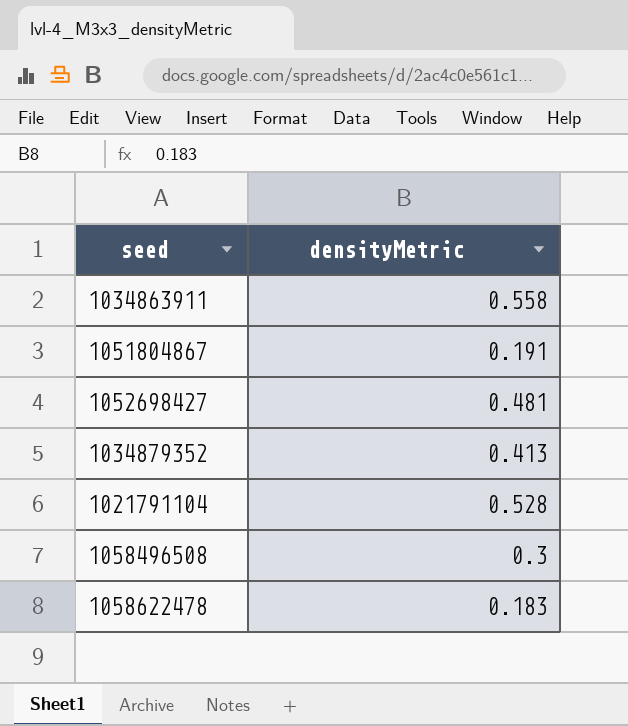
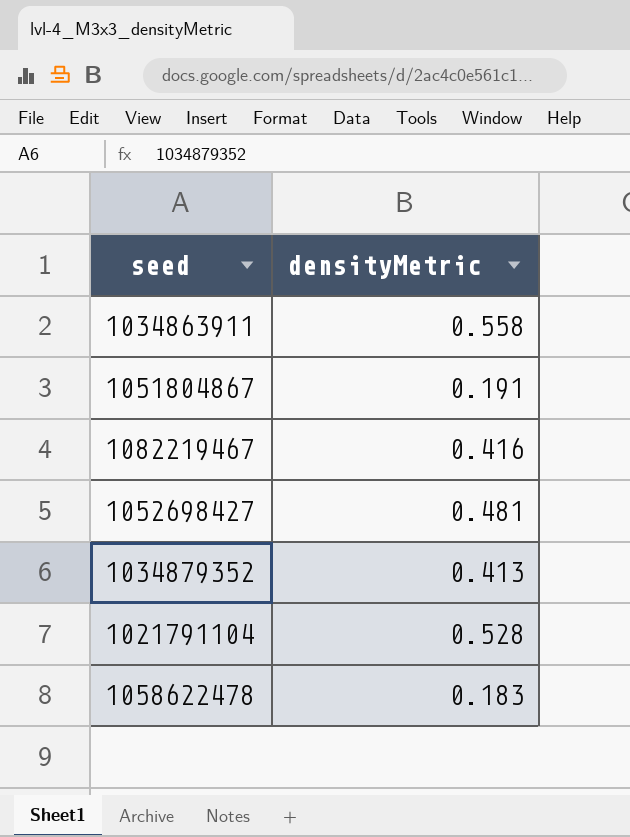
row 1058496508: 0.3 -> none
row 1082219467: none -> 0.416

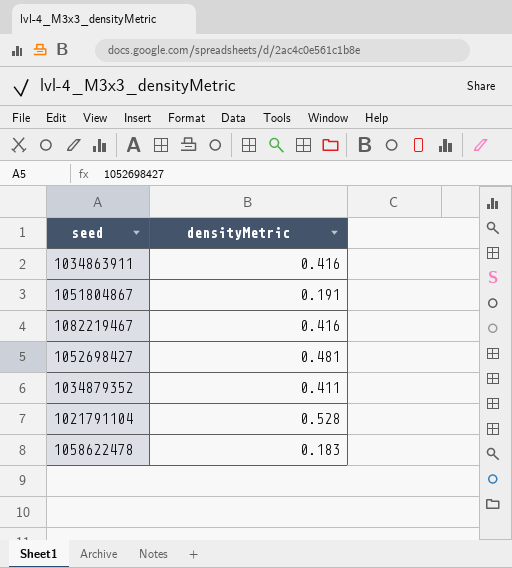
1034863911 | densityMetric: 0.558 -> 0.416
1034879352 | densityMetric: 0.413 -> 0.411

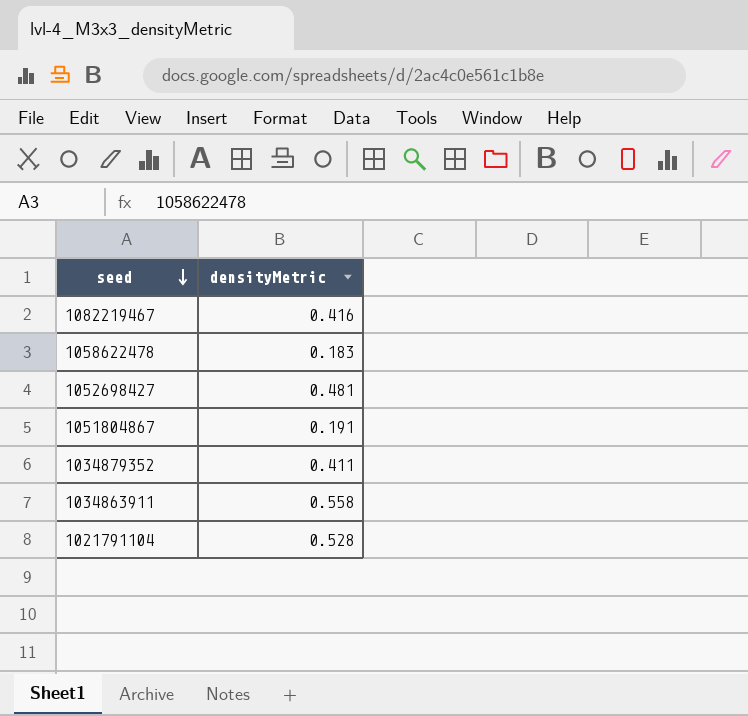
row order: none -> seed descending
1034863911 | densityMetric: 0.416 -> 0.558

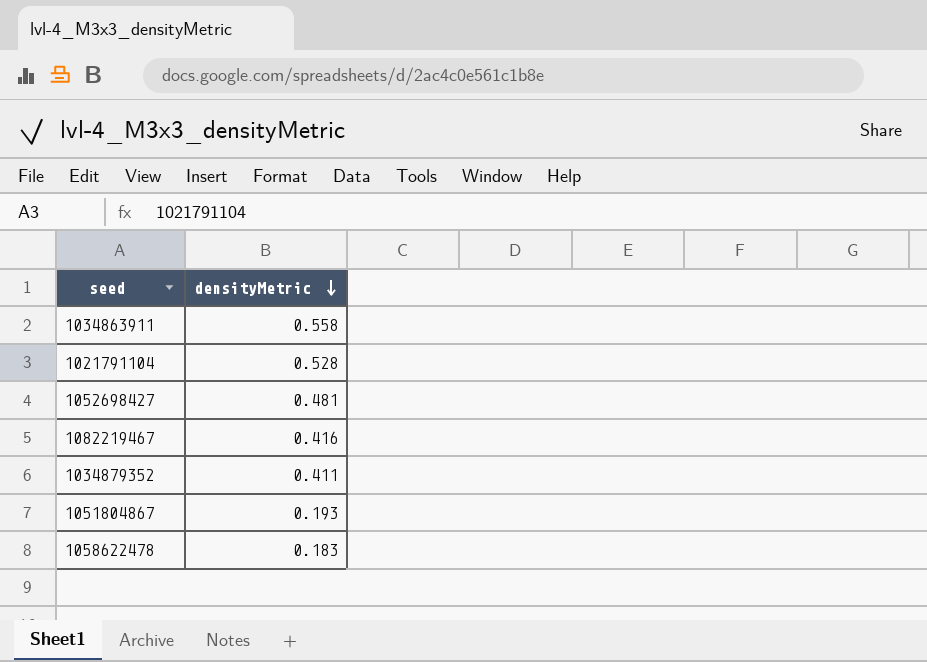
row order: seed descending -> densityMetric descending
1051804867 | densityMetric: 0.191 -> 0.193

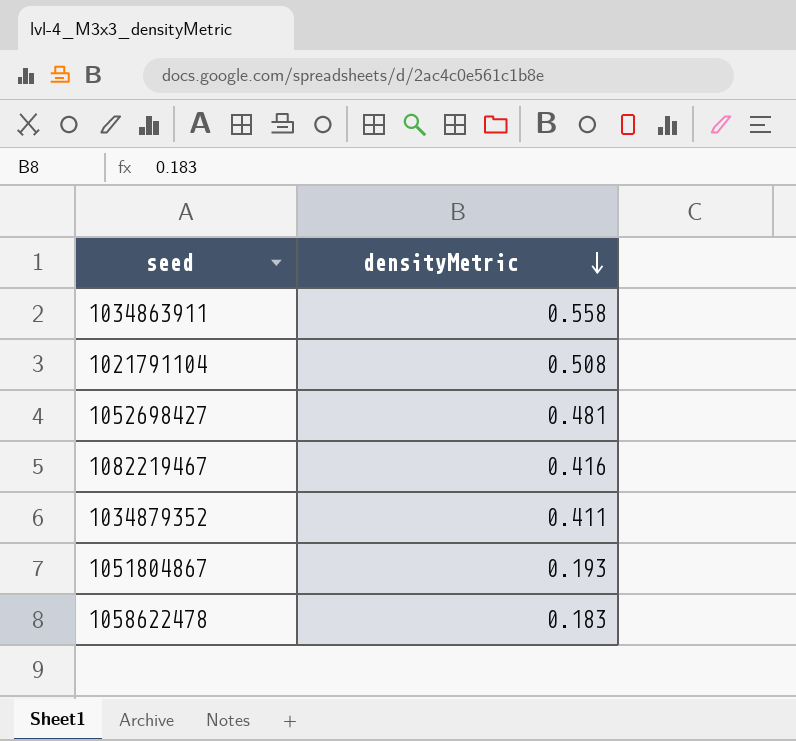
1021791104 | densityMetric: 0.528 -> 0.508

